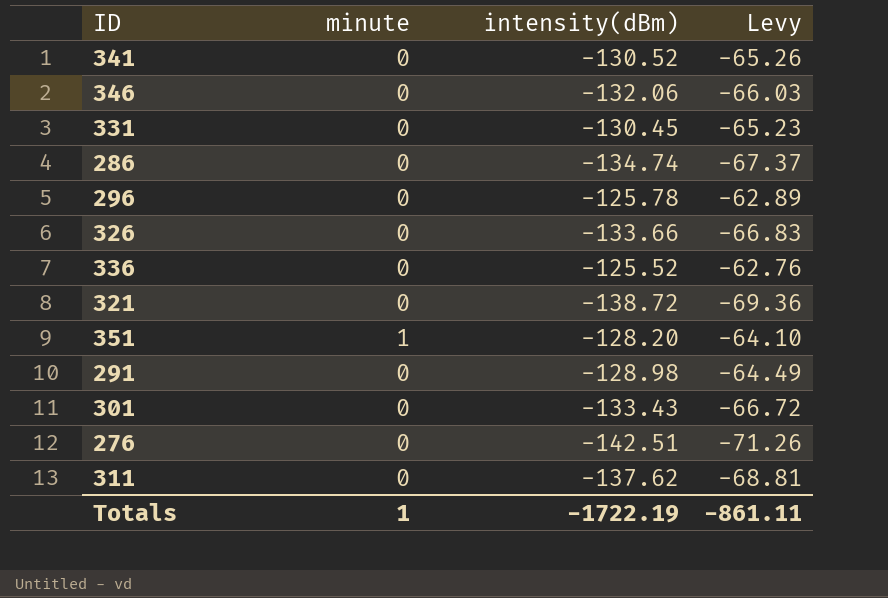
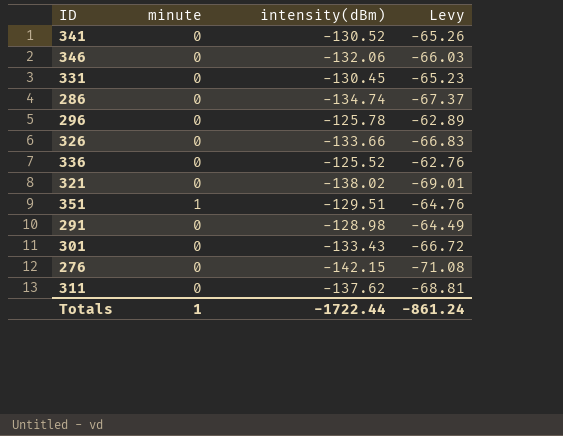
321 | intensity(dBm): -138.72 -> -138.02
321 | Levy: -69.36 -> -69.01
351 | intensity(dBm): -128.20 -> -129.51
351 | Levy: -64.10 -> -64.76
276 | intensity(dBm): -142.51 -> -142.15
276 | Levy: -71.26 -> -71.08
Totals | intensity(dBm): -1722.19 -> -1722.44
Totals | Levy: -861.11 -> -861.24

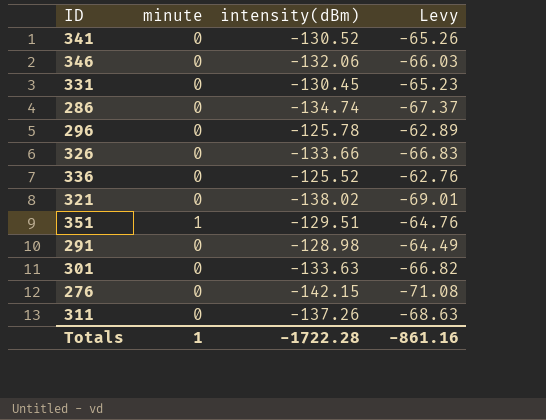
301 | intensity(dBm): -133.43 -> -133.63
301 | Levy: -66.72 -> -66.82
311 | intensity(dBm): -137.62 -> -137.26
311 | Levy: -68.81 -> -68.63
Totals | intensity(dBm): -1722.44 -> -1722.28
Totals | Levy: -861.24 -> -861.16

